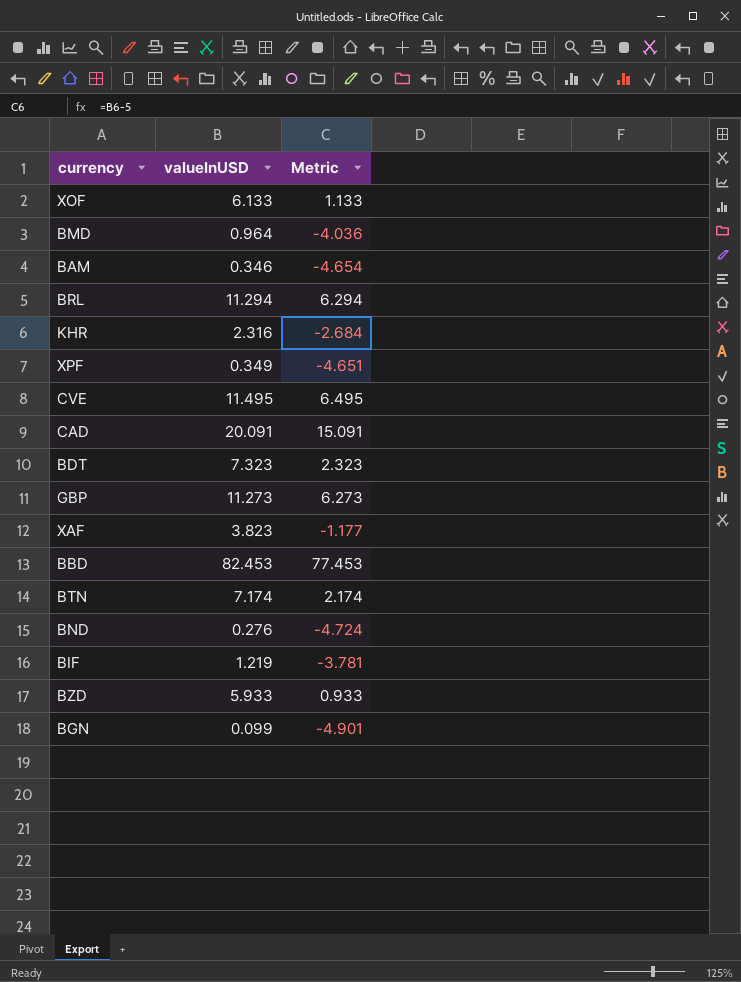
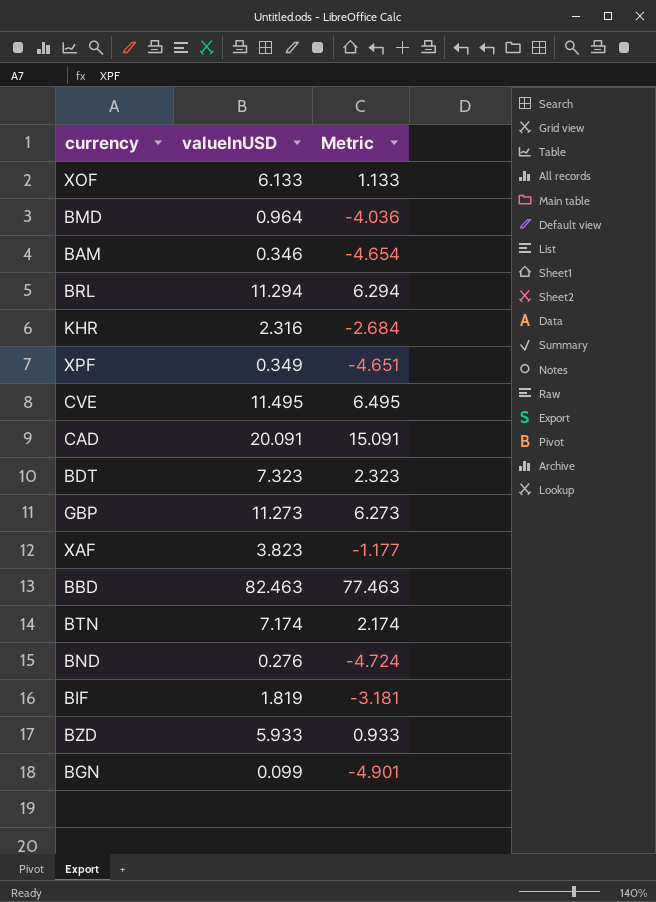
BBD | valueInUSD: 82.453 -> 82.463
BBD | Metric: 77.453 -> 77.463
BIF | valueInUSD: 1.219 -> 1.819
BIF | Metric: -3.781 -> -3.181

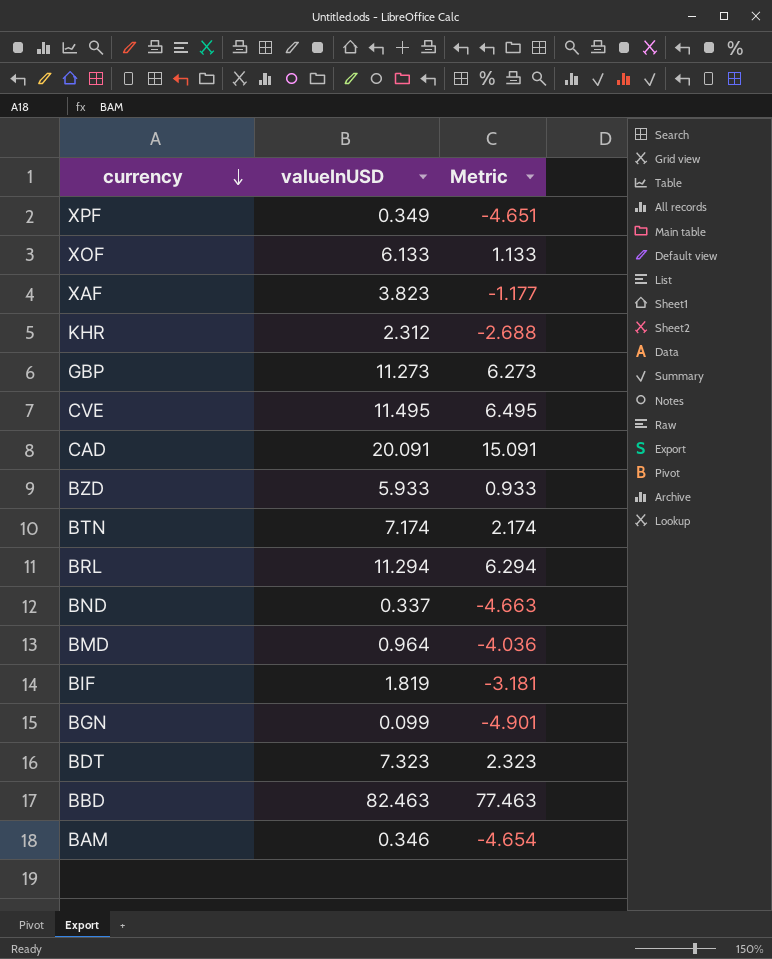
row order: none -> currency descending
KHR | valueInUSD: 2.316 -> 2.312
KHR | Metric: -2.684 -> -2.688
BND | valueInUSD: 0.276 -> 0.337
BND | Metric: -4.724 -> -4.663

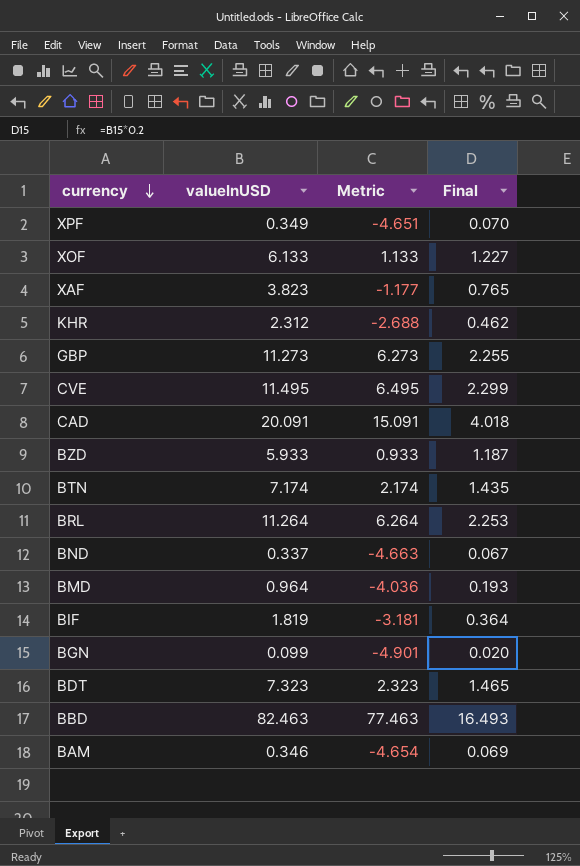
column Final | formula: none -> [valueInUSD] * 0.2
BRL | valueInUSD: 11.294 -> 11.264
BRL | Metric: 6.294 -> 6.264

